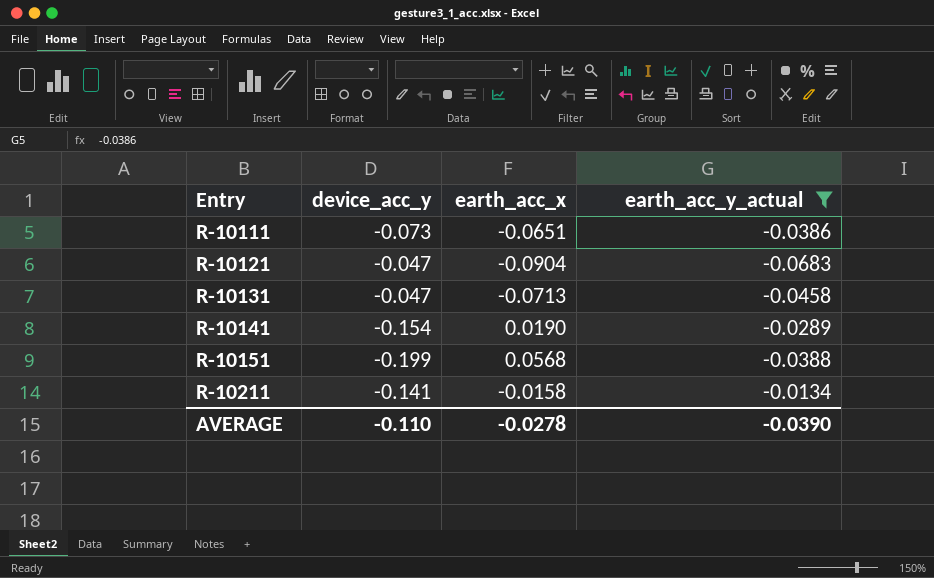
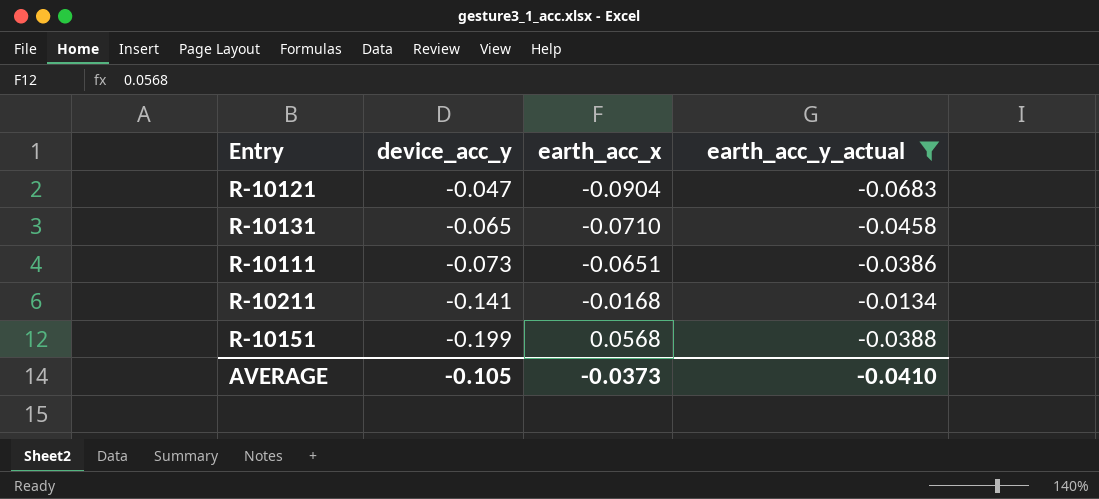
row order: Entry ascending -> device_acc_y descending
row R-10141: -0.154 | 0.0190 | -0.0289 -> none
R-10131 | device_acc_y: -0.047 -> -0.065
R-10131 | earth_acc_x: -0.0713 -> -0.0710
R-10211 | earth_acc_x: -0.0158 -> -0.0168
AVERAGE | device_acc_y: -0.110 -> -0.105
AVERAGE | earth_acc_x: -0.0278 -> -0.0373
AVERAGE | earth_acc_y_actual: -0.0390 -> -0.0410

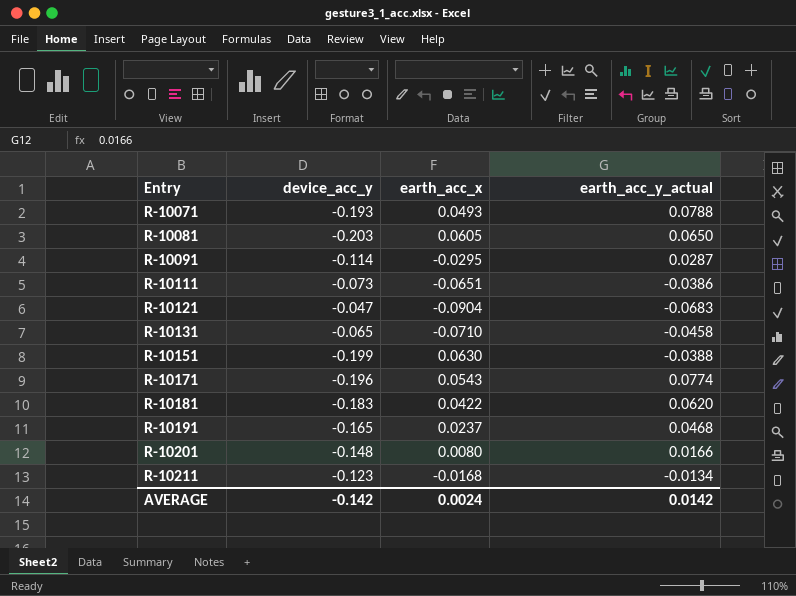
filter: earth_acc_y_actual <= -0.0134 -> none
row order: device_acc_y descending -> Entry ascending
R-10151 | earth_acc_x: 0.0568 -> 0.0630
R-10211 | device_acc_y: -0.141 -> -0.123
AVERAGE | device_acc_y: -0.105 -> -0.142
AVERAGE | earth_acc_x: -0.0373 -> 0.0024
AVERAGE | earth_acc_y_actual: -0.0410 -> 0.0142

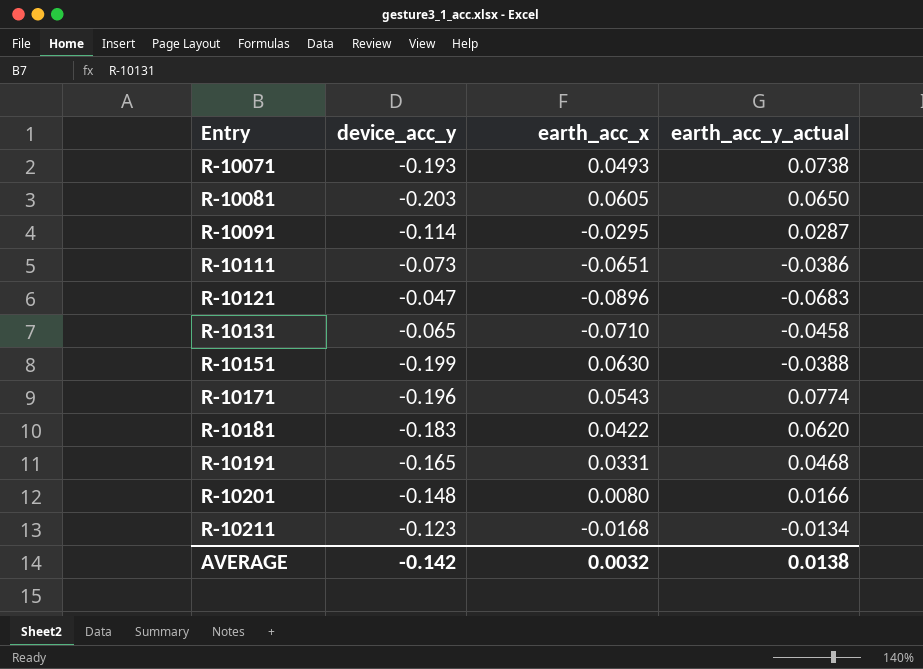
R-10071 | earth_acc_y_actual: 0.0788 -> 0.0738
R-10121 | earth_acc_x: -0.0904 -> -0.0896
R-10191 | earth_acc_x: 0.0237 -> 0.0331
AVERAGE | earth_acc_x: 0.0024 -> 0.0032
AVERAGE | earth_acc_y_actual: 0.0142 -> 0.0138

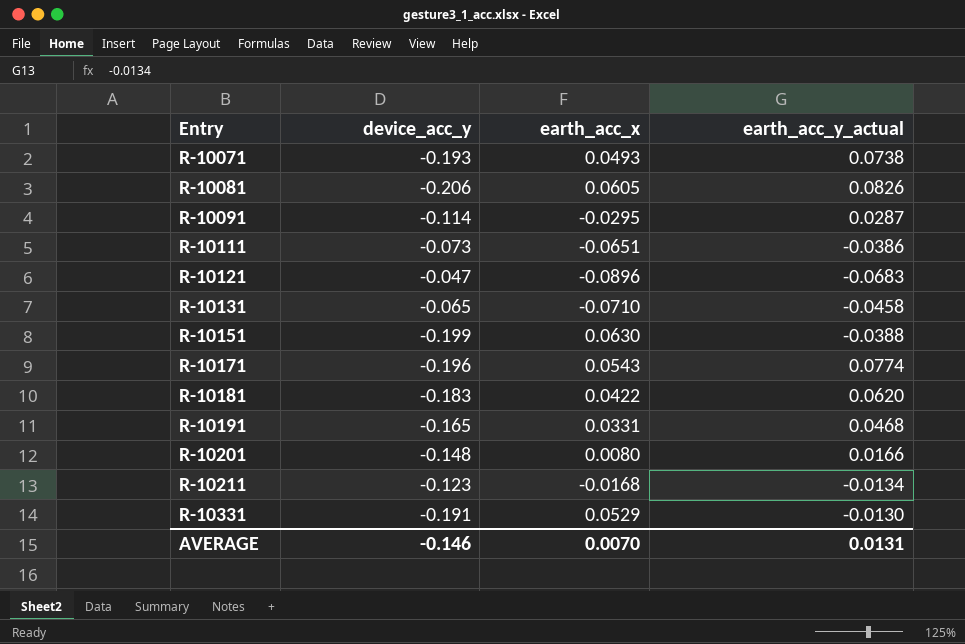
R-10081 | device_acc_y: -0.203 -> -0.206
R-10081 | earth_acc_y_actual: 0.0650 -> 0.0826
row R-10331: none -> -0.191 | 0.0529 | -0.0130
AVERAGE | device_acc_y: -0.142 -> -0.146
AVERAGE | earth_acc_x: 0.0032 -> 0.0070
AVERAGE | earth_acc_y_actual: 0.0138 -> 0.0131

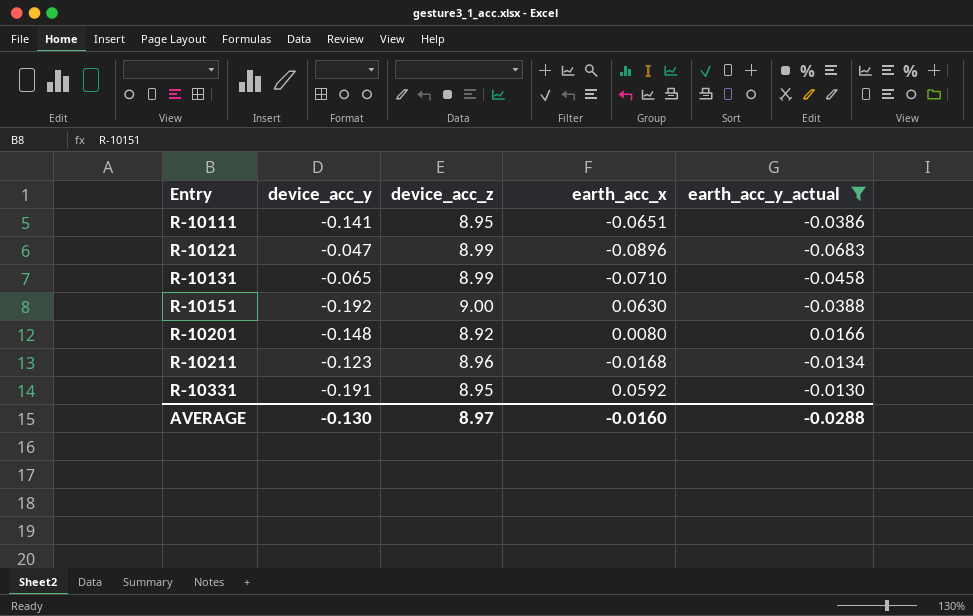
filter: none -> earth_acc_y_actual <= 0.0166
column device_acc_z | position: none -> 3
R-10111 | device_acc_y: -0.073 -> -0.141
R-10151 | device_acc_y: -0.199 -> -0.192
R-10331 | earth_acc_x: 0.0529 -> 0.0592
AVERAGE | device_acc_y: -0.146 -> -0.130
AVERAGE | earth_acc_x: 0.0070 -> -0.0160
AVERAGE | earth_acc_y_actual: 0.0131 -> -0.0288

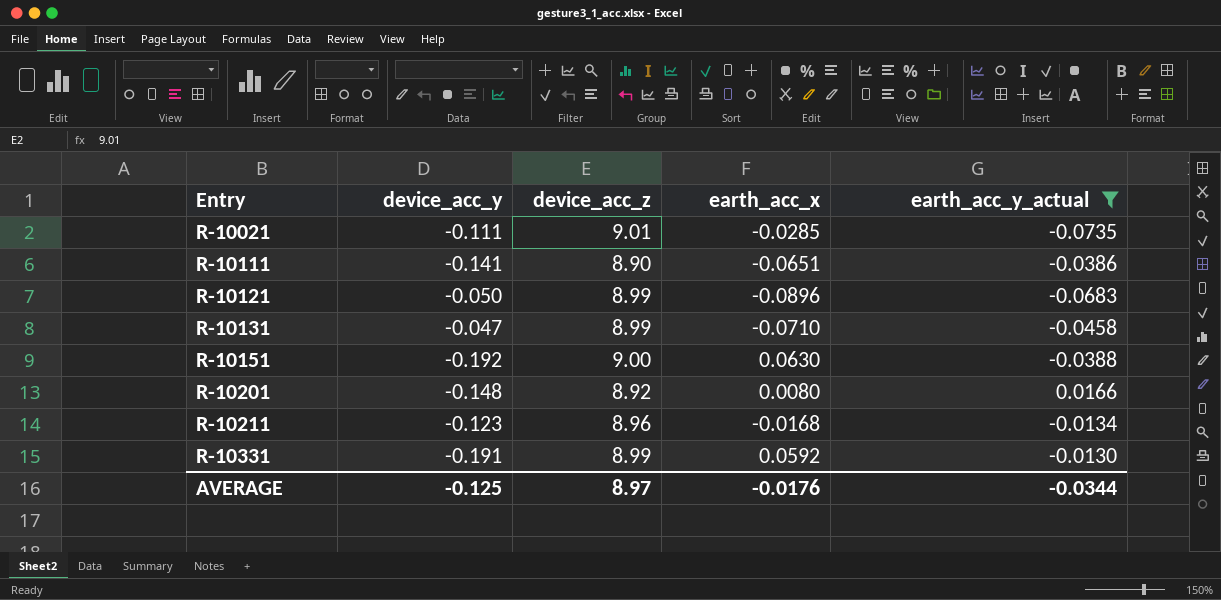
row R-10021: none -> -0.111 | 9.01 | -0.0285 | -0.0735
R-10111 | device_acc_z: 8.95 -> 8.90
R-10121 | device_acc_y: -0.047 -> -0.050
R-10131 | device_acc_y: -0.065 -> -0.047
R-10331 | device_acc_z: 8.95 -> 8.99
AVERAGE | device_acc_y: -0.130 -> -0.125
AVERAGE | earth_acc_x: -0.0160 -> -0.0176
AVERAGE | earth_acc_y_actual: -0.0288 -> -0.0344

